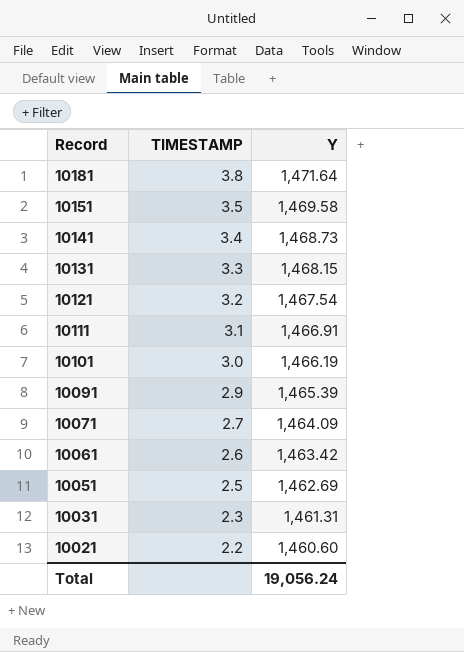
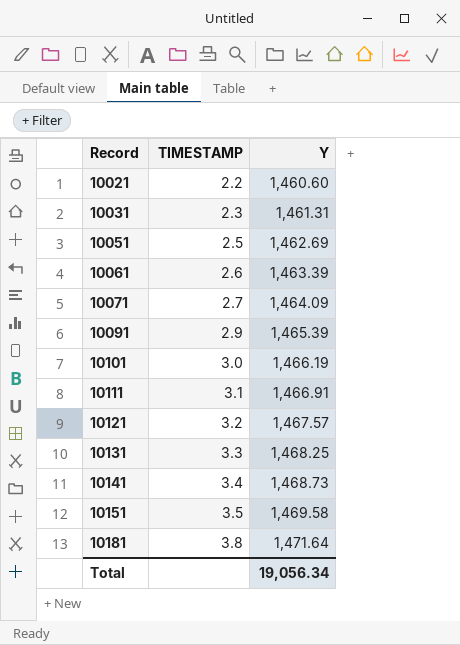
row order: Record descending -> Record ascending
10061 | Y: 1,463.42 -> 1,463.39
10121 | Y: 1,467.54 -> 1,467.57
10131 | Y: 1,468.15 -> 1,468.25
Total | Y: 19,056.24 -> 19,056.34

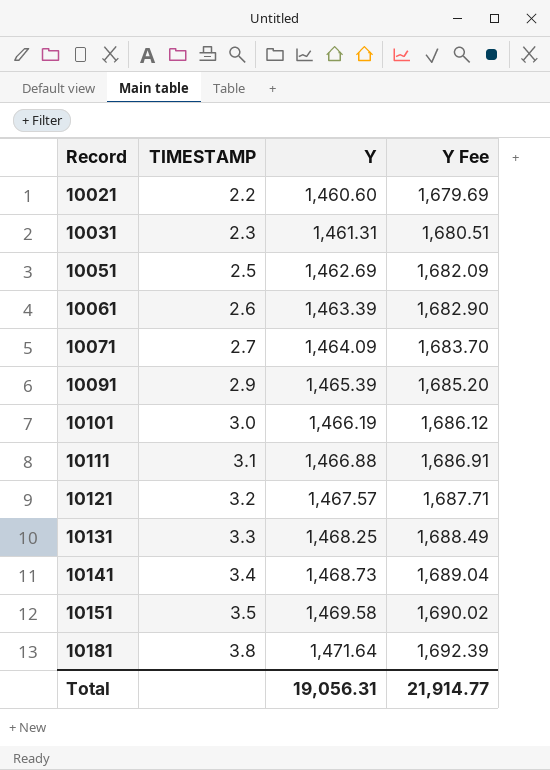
column Y Fee | formula: none -> [Y] * 1.15
10111 | Y: 1,466.91 -> 1,466.88
Total | Y: 19,056.34 -> 19,056.31

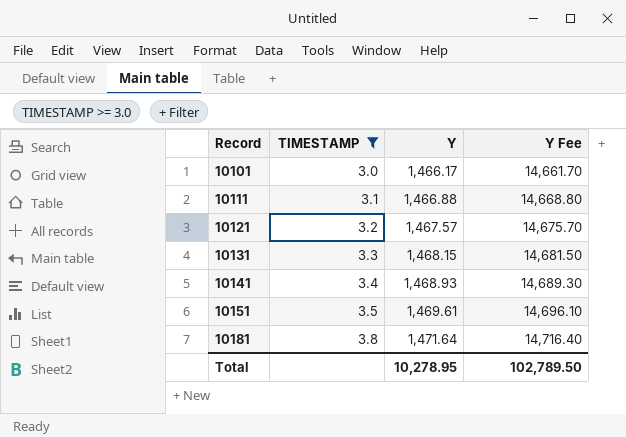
filter: none -> TIMESTAMP >= 3.0
column Y Fee | formula: [Y] * 1.15 -> [Y] * 10
10101 | Y: 1,466.19 -> 1,466.17
10131 | Y: 1,468.25 -> 1,468.15
10141 | Y: 1,468.73 -> 1,468.93
10151 | Y: 1,469.58 -> 1,469.61
Total | Y: 19,056.31 -> 10,278.95
Total | Y Fee: 21,914.77 -> 102,789.50

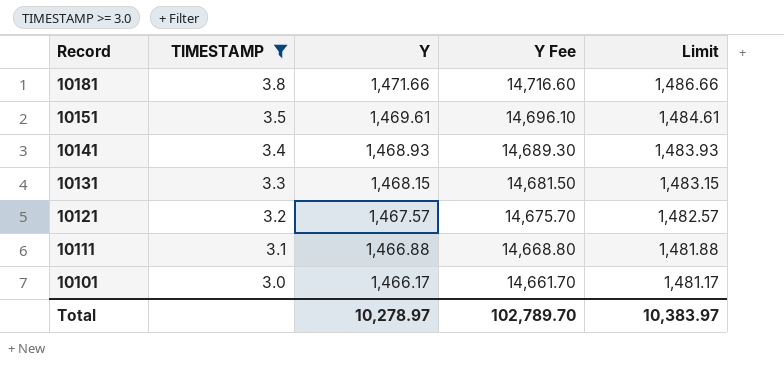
row order: Record ascending -> Record descending
column Limit | formula: none -> [Y] + 15
10181 | Y: 1,471.64 -> 1,471.66
10181 | Y Fee: 14,716.40 -> 14,716.60
Total | Y: 10,278.95 -> 10,278.97
Total | Y Fee: 102,789.50 -> 102,789.70

